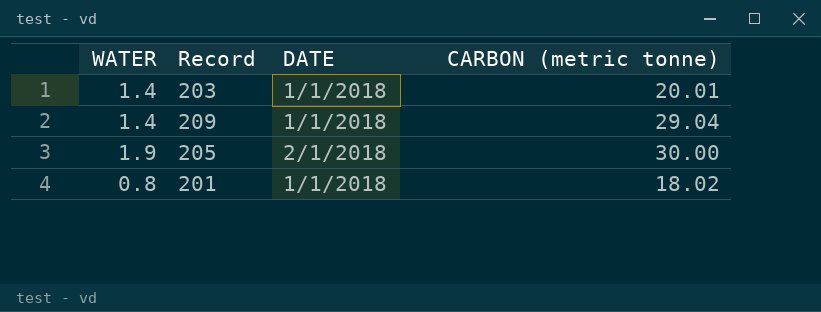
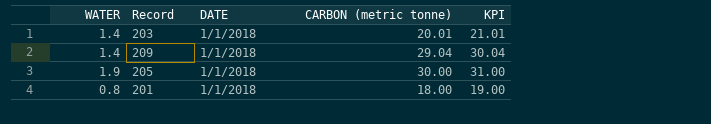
column KPI | formula: none -> [CARBON (metric tonne)] + 1
205 | DATE: 2/1/2018 -> 1/1/2018
201 | CARBON (metric tonne): 18.02 -> 18.00

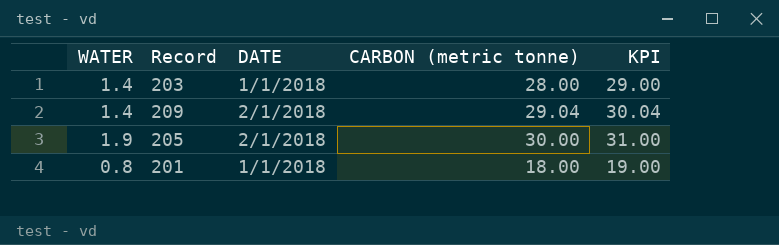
203 | CARBON (metric tonne): 20.01 -> 28.00
203 | KPI: 21.01 -> 29.00
209 | DATE: 1/1/2018 -> 2/1/2018
205 | DATE: 1/1/2018 -> 2/1/2018

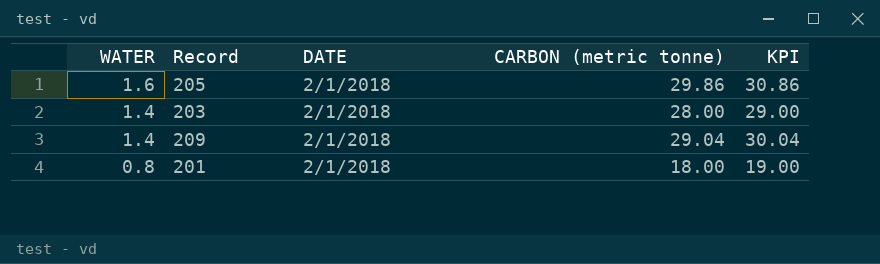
row order: none -> WATER descending
205 | WATER: 1.9 -> 1.6
205 | CARBON (metric tonne): 30.00 -> 29.86
205 | KPI: 31.00 -> 30.86
203 | DATE: 1/1/2018 -> 2/1/2018
201 | DATE: 1/1/2018 -> 2/1/2018

